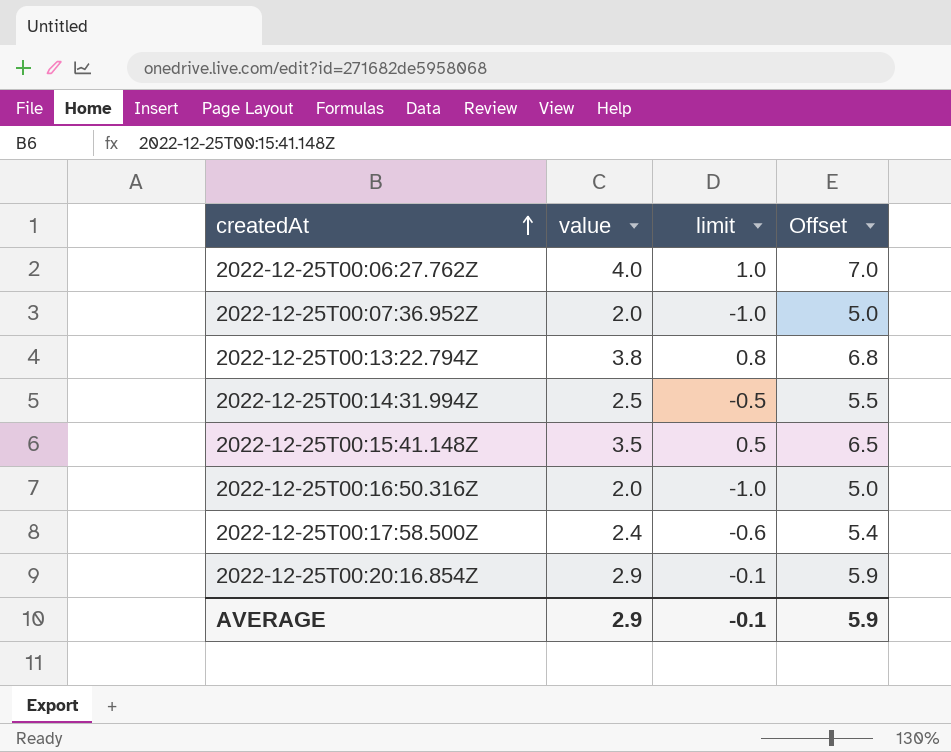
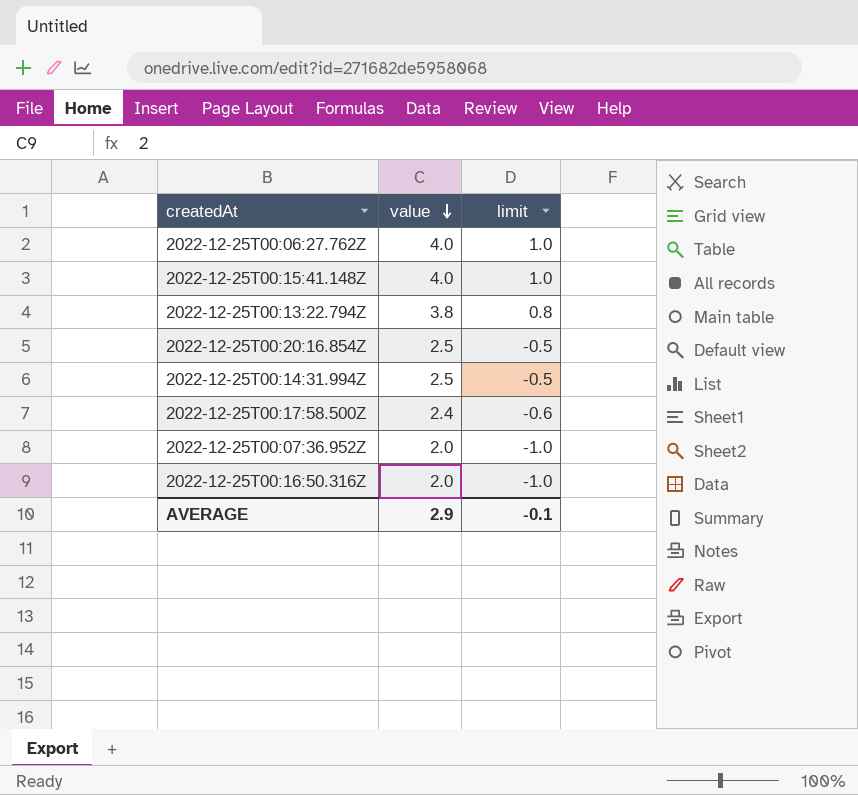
row order: createdAt ascending -> value descending
column Offset | formula: [value] + 3 -> none
2022-12-25T00:15:41.148Z | value: 3.5 -> 4.0
2022-12-25T00:15:41.148Z | limit: 0.5 -> 1.0
2022-12-25T00:20:16.854Z | value: 2.9 -> 2.5
2022-12-25T00:20:16.854Z | limit: -0.1 -> -0.5

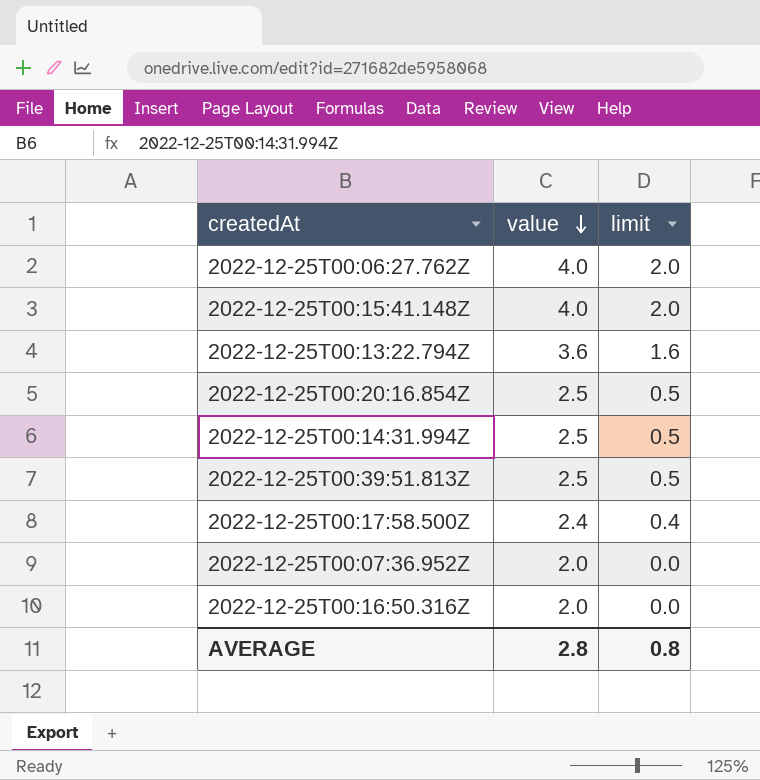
column limit | formula: [value] - 3 -> [value] - 2
2022-12-25T00:13:22.794Z | value: 3.8 -> 3.6
row 2022-12-25T00:39:51.813Z: none -> 2.5 | 0.5
AVERAGE | value: 2.9 -> 2.8
AVERAGE | limit: -0.1 -> 0.8

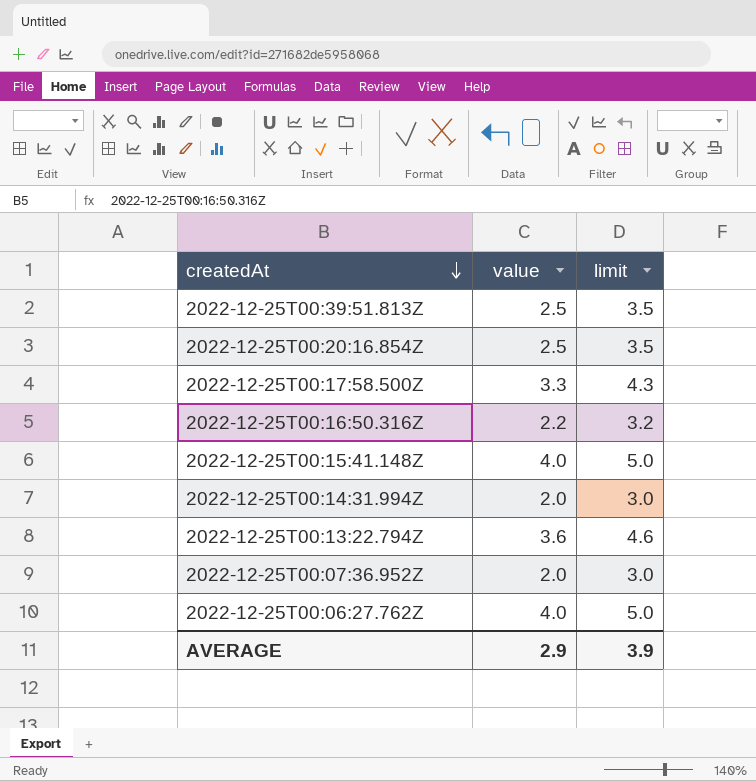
row order: value descending -> createdAt descending
column limit | formula: [value] - 2 -> [value] + 1
2022-12-25T00:17:58.500Z | value: 2.4 -> 3.3
2022-12-25T00:16:50.316Z | value: 2.0 -> 2.2
2022-12-25T00:14:31.994Z | value: 2.5 -> 2.0
AVERAGE | value: 2.8 -> 2.9
AVERAGE | limit: 0.8 -> 3.9

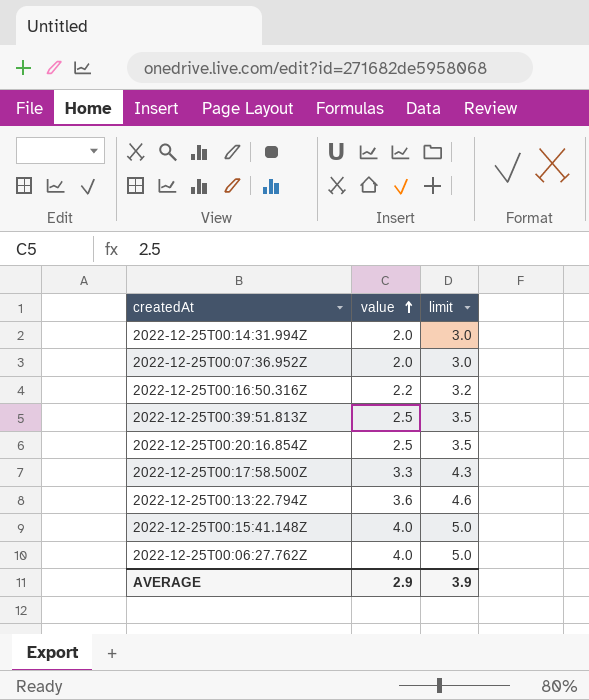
row order: createdAt descending -> value ascending

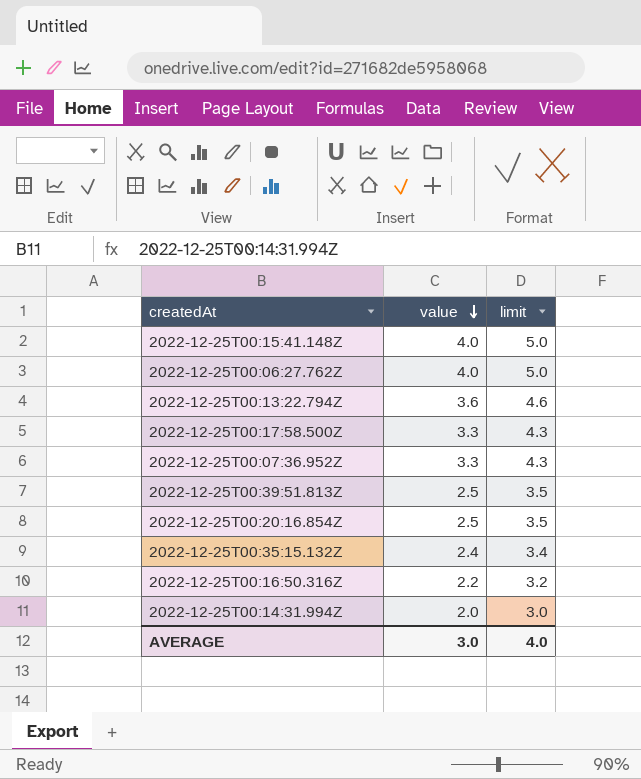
row order: value ascending -> value descending
2022-12-25T00:07:36.952Z | value: 2.0 -> 3.3
2022-12-25T00:07:36.952Z | limit: 3.0 -> 4.3
row 2022-12-25T00:35:15.132Z: none -> 2.4 | 3.4
AVERAGE | value: 2.9 -> 3.0
AVERAGE | limit: 3.9 -> 4.0

